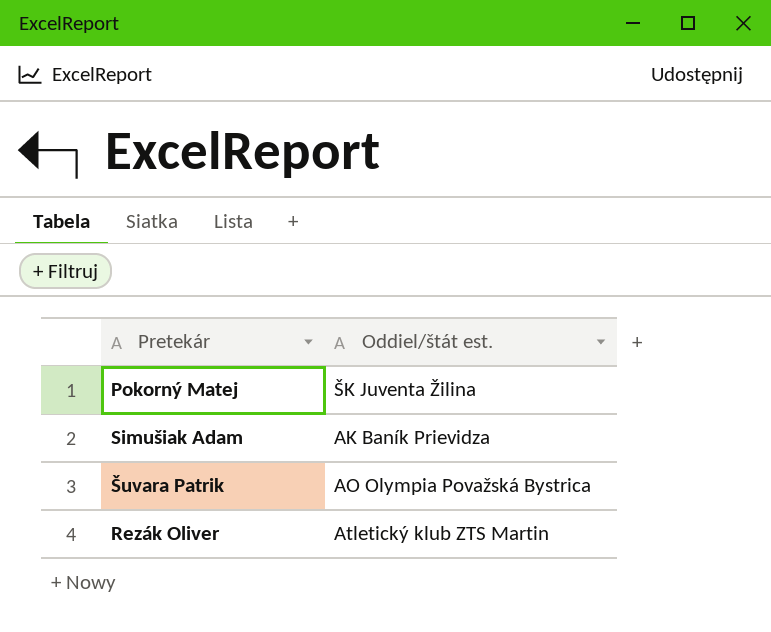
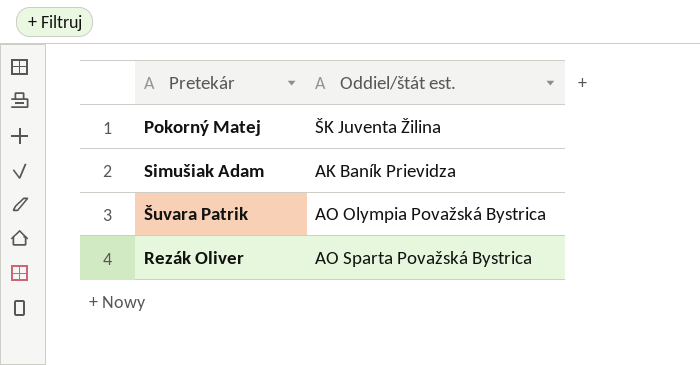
Rezák Oliver | Oddiel/štát est.: Atletický klub ZTS Martin -> AO Sparta Považská Bystrica

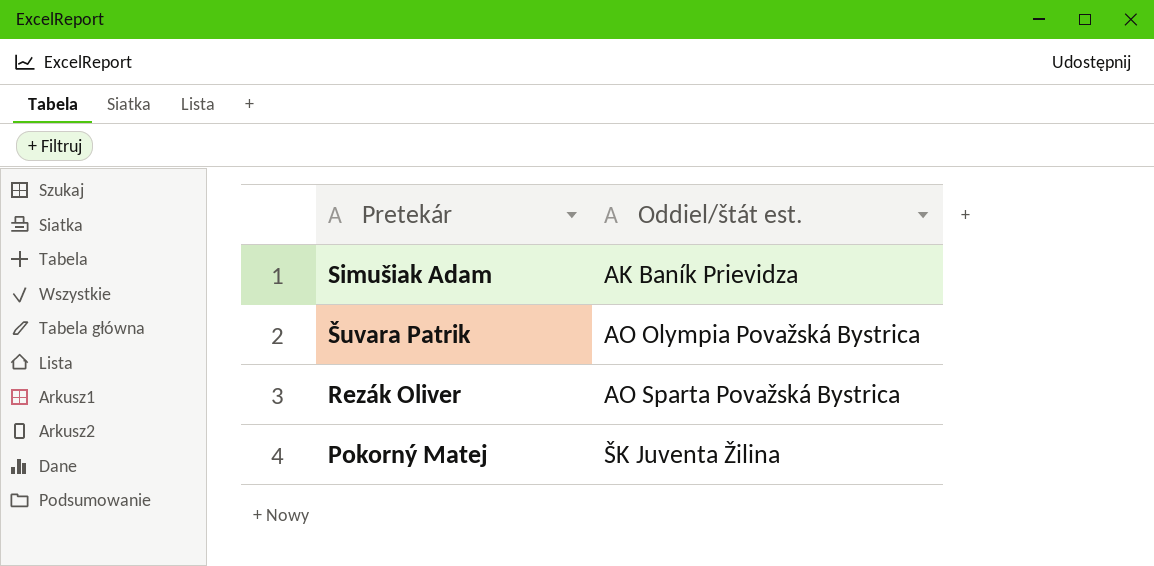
row order: none -> Oddiel/štát est. ascending

